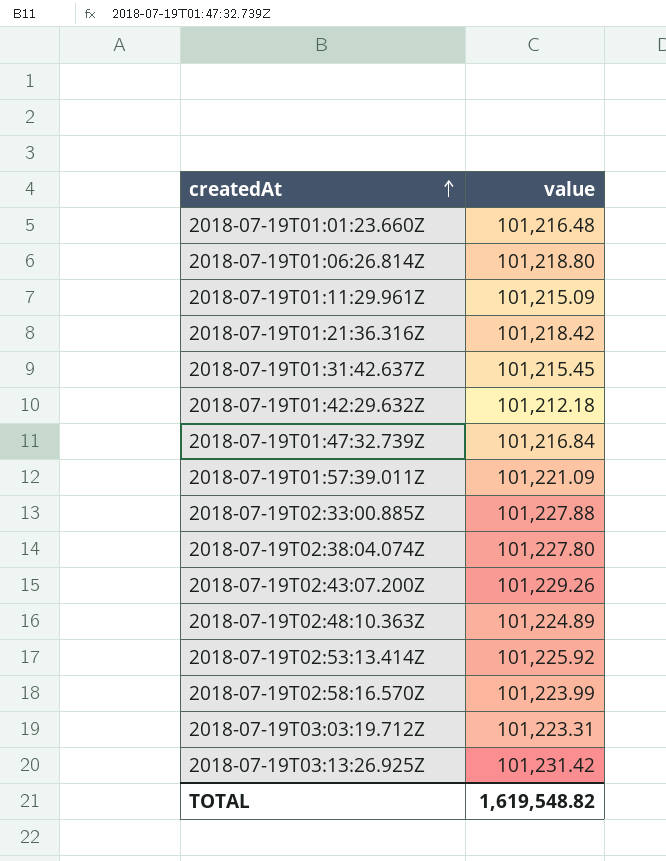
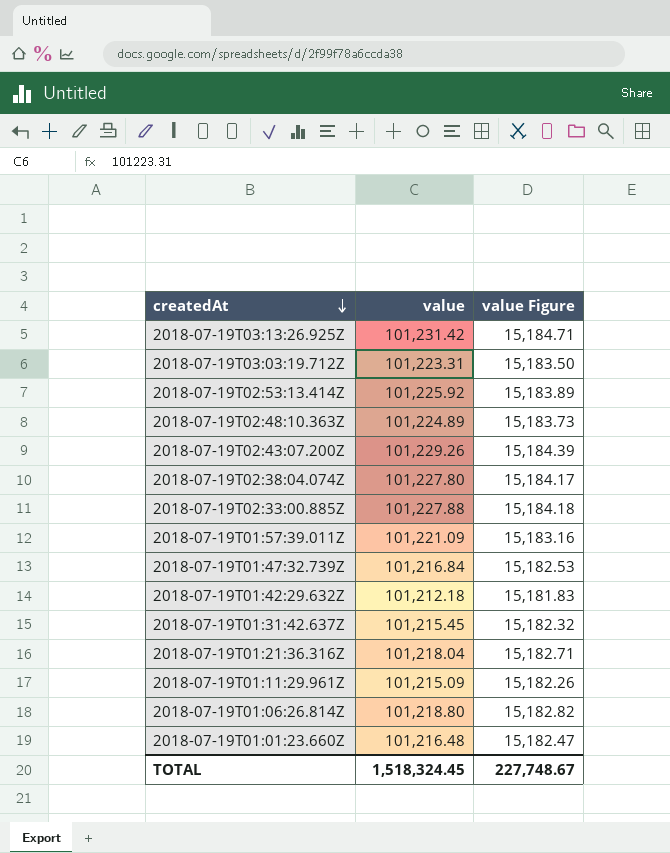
row order: createdAt ascending -> createdAt descending
column value Figure | formula: none -> [value] * 0.15
row 2018-07-19T02:58:16.570Z: 101,223.99 -> none
2018-07-19T01:21:36.316Z | value: 101,218.42 -> 101,218.04
TOTAL | value: 1,619,548.82 -> 1,518,324.45

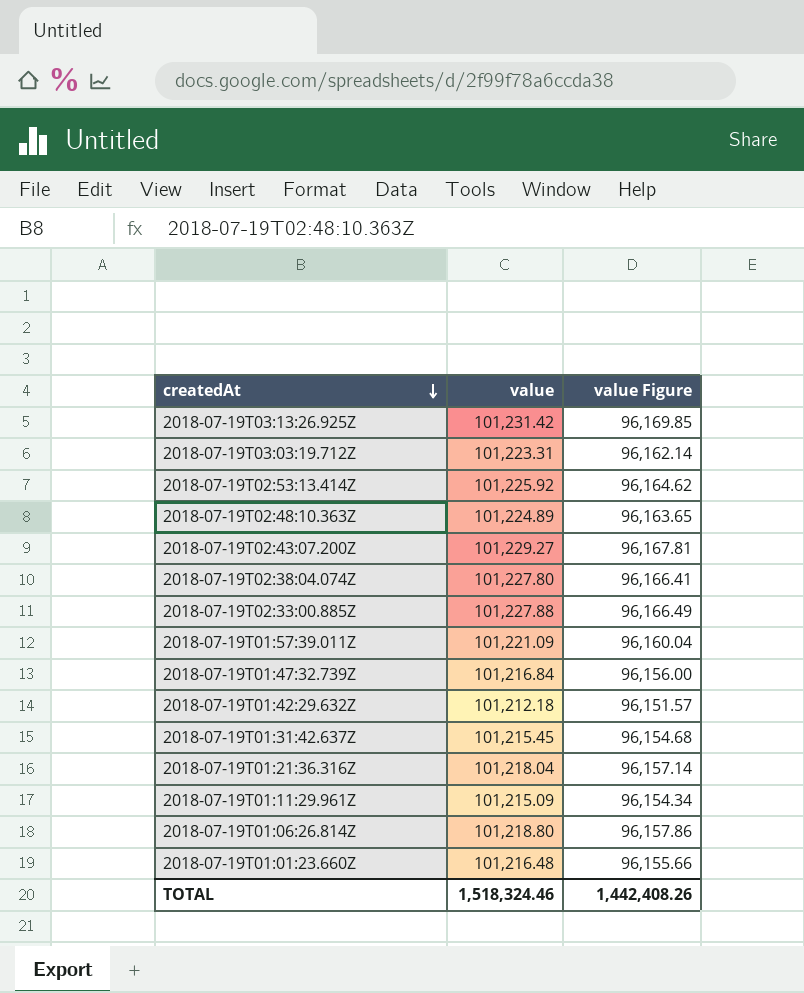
column value Figure | formula: [value] * 0.15 -> [value] * 0.95
2018-07-19T02:43:07.200Z | value: 101,229.26 -> 101,229.27
TOTAL | value: 1,518,324.45 -> 1,518,324.46
TOTAL | value Figure: 227,748.67 -> 1,442,408.26

